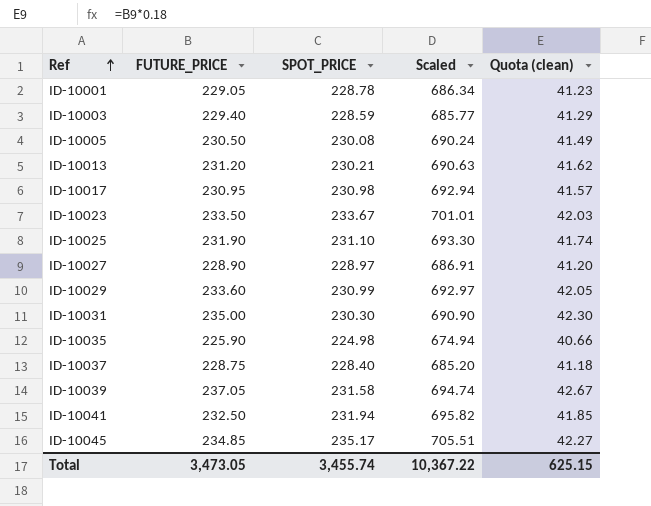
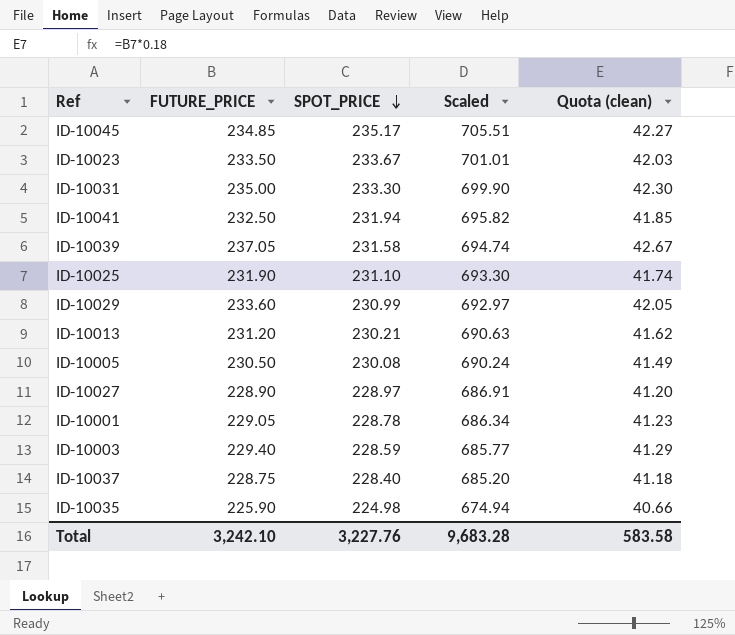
row order: Ref ascending -> SPOT_PRICE descending
row ID-10017: 230.95 | 230.98 | 692.94 | 41.57 -> none
ID-10031 | SPOT_PRICE: 230.30 -> 233.30
ID-10031 | Scaled: 690.90 -> 699.90
Total | FUTURE_PRICE: 3,473.05 -> 3,242.10
Total | SPOT_PRICE: 3,455.74 -> 3,227.76
Total | Scaled: 10,367.22 -> 9,683.28
Total | Quota (clean): 625.15 -> 583.58

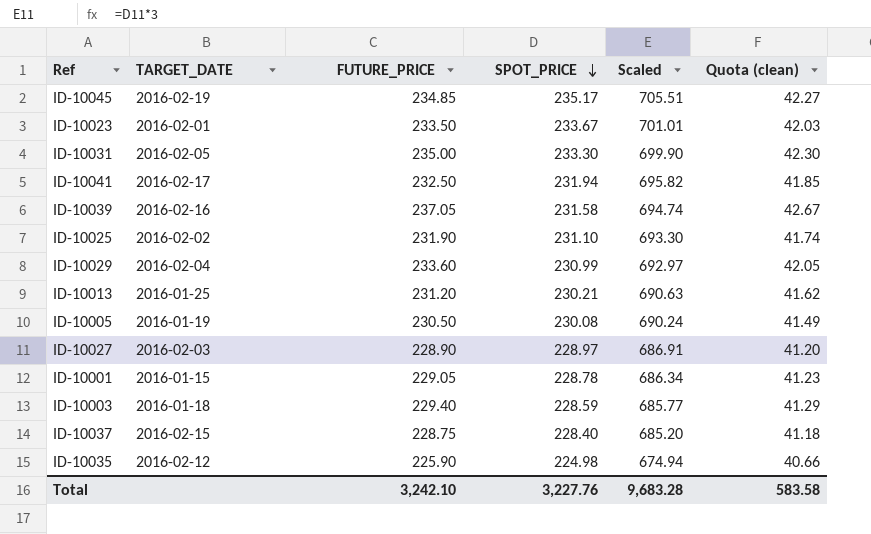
column TARGET_DATE | position: none -> 2

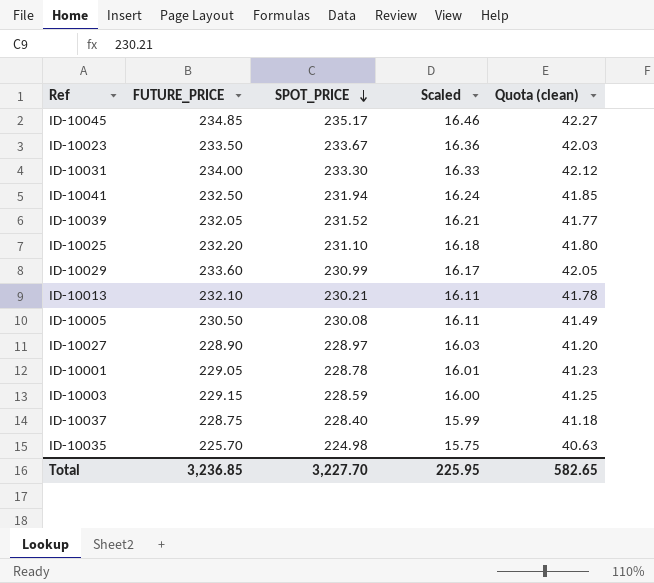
column TARGET_DATE | position: 2 -> none
column Scaled | formula: [SPOT_PRICE] * 3 -> [SPOT_PRICE] * 0.07
ID-10031 | FUTURE_PRICE: 235.00 -> 234.00
ID-10031 | Quota (clean): 42.30 -> 42.12
ID-10039 | FUTURE_PRICE: 237.05 -> 232.05
ID-10039 | SPOT_PRICE: 231.58 -> 231.52
ID-10039 | Quota (clean): 42.67 -> 41.77
ID-10025 | FUTURE_PRICE: 231.90 -> 232.20
ID-10025 | Quota (clean): 41.74 -> 41.80
ID-10013 | FUTURE_PRICE: 231.20 -> 232.10
ID-10013 | Quota (clean): 41.62 -> 41.78
ID-10003 | FUTURE_PRICE: 229.40 -> 229.15
ID-10003 | Quota (clean): 41.29 -> 41.25
ID-10035 | FUTURE_PRICE: 225.90 -> 225.70
ID-10035 | Quota (clean): 40.66 -> 40.63
Total | FUTURE_PRICE: 3,242.10 -> 3,236.85
Total | SPOT_PRICE: 3,227.76 -> 3,227.70
Total | Scaled: 9,683.28 -> 225.95
Total | Quota (clean): 583.58 -> 582.65

